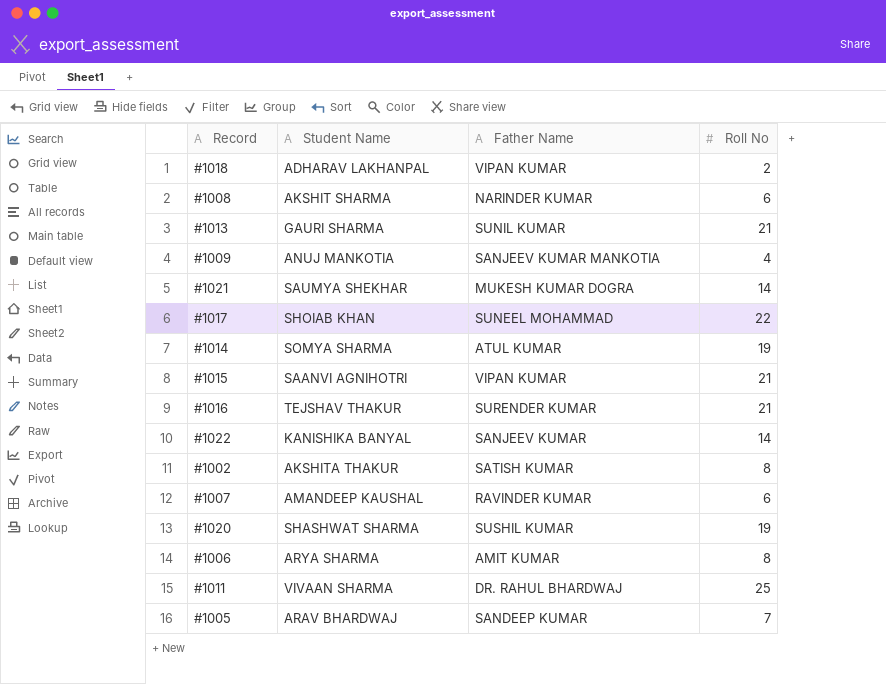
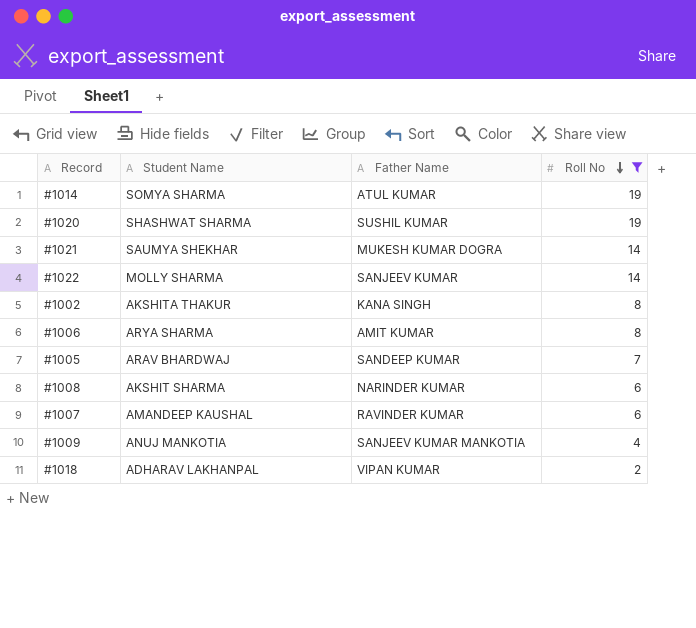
filter: none -> Roll No <= 19
row order: none -> Roll No descending
#1022 | Student Name: KANISHIKA BANYAL -> MOLLY SHARMA
#1002 | Father Name: SATISH KUMAR -> KANA SINGH

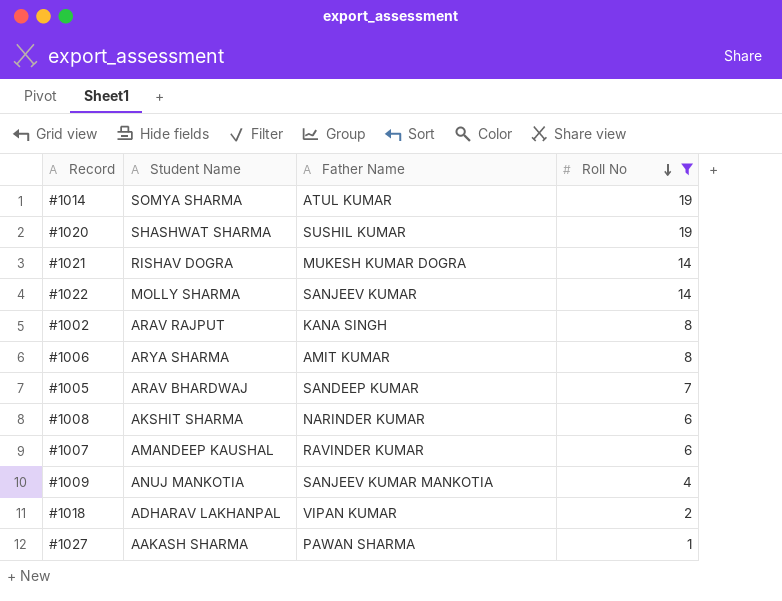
#1021 | Student Name: SAUMYA SHEKHAR -> RISHAV DOGRA
#1002 | Student Name: AKSHITA THAKUR -> ARAV RAJPUT
row #1027: none -> AAKASH SHARMA | PAWAN SHARMA | 1

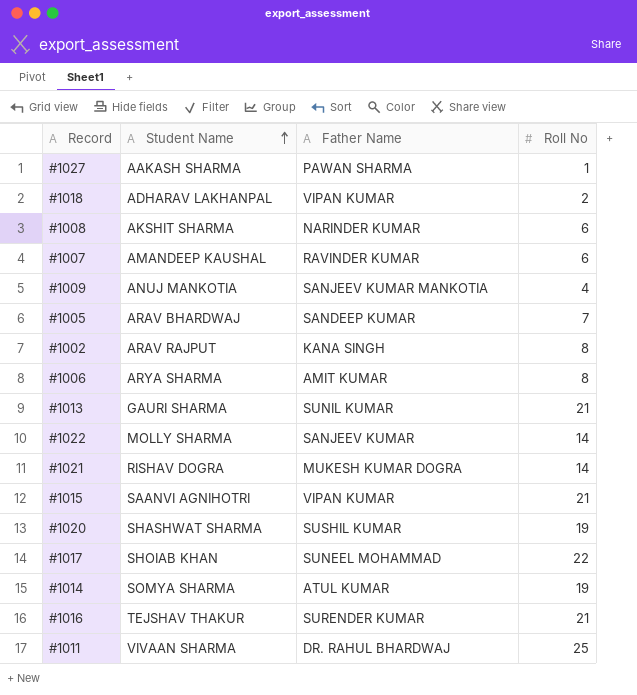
filter: Roll No <= 19 -> none
row order: Roll No descending -> Student Name ascending

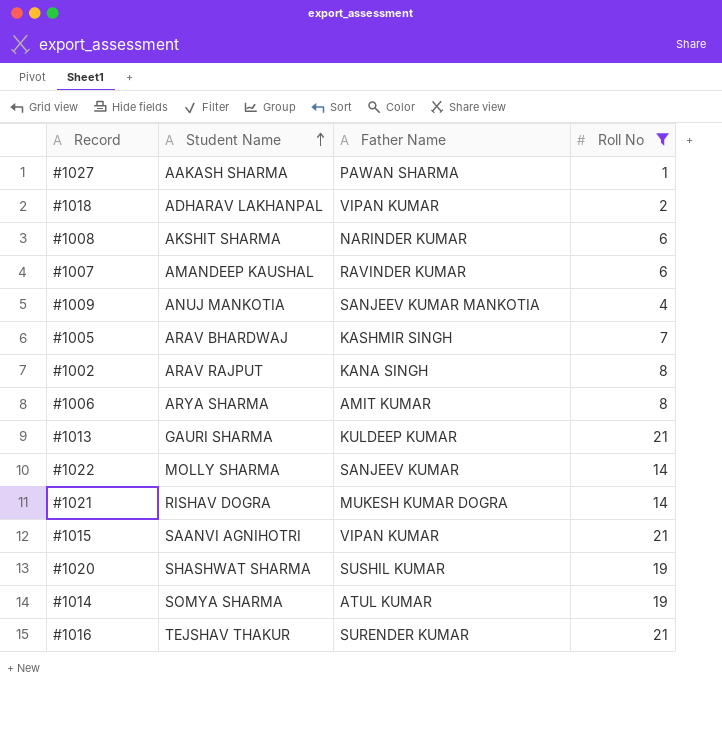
filter: none -> Roll No <= 21
#1005 | Father Name: SANDEEP KUMAR -> KASHMIR SINGH
#1013 | Father Name: SUNIL KUMAR -> KULDEEP KUMAR

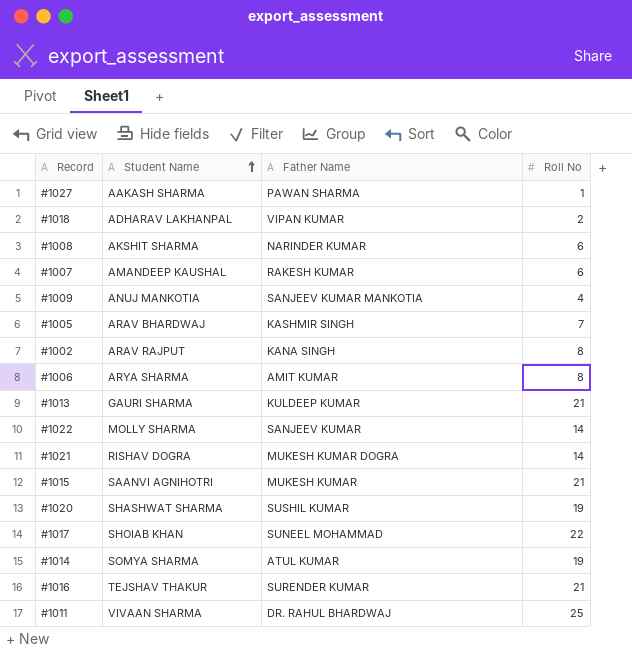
filter: Roll No <= 21 -> none
#1007 | Father Name: RAVINDER KUMAR -> RAKESH KUMAR
#1015 | Father Name: VIPAN KUMAR -> MUKESH KUMAR

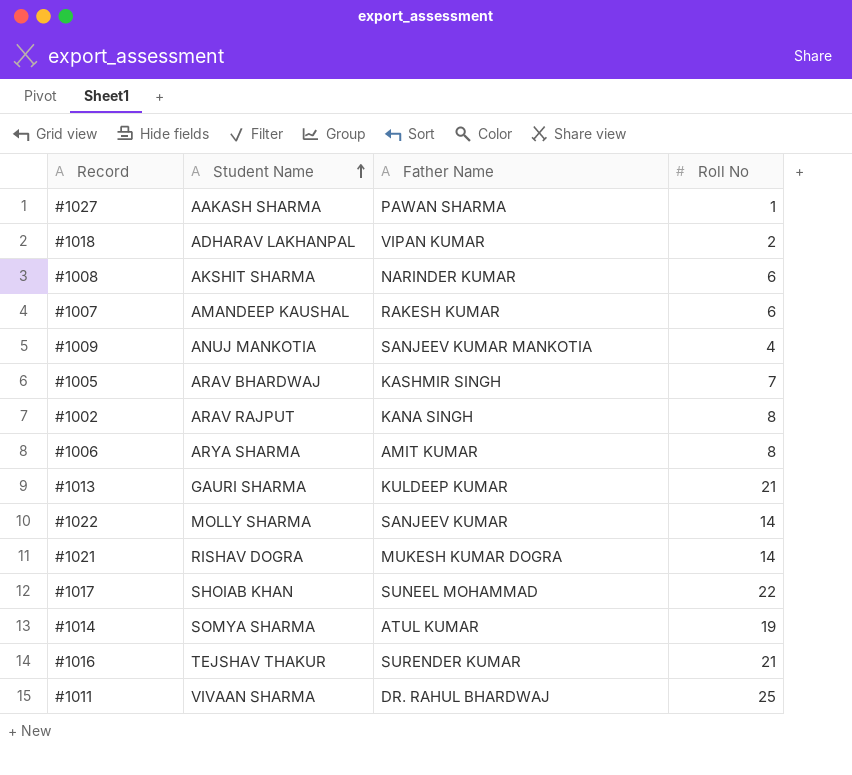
row #1015: SAANVI AGNIHOTRI | MUKESH KUMAR | 21 -> none
row #1020: SHASHWAT SHARMA | SUSHIL KUMAR | 19 -> none

